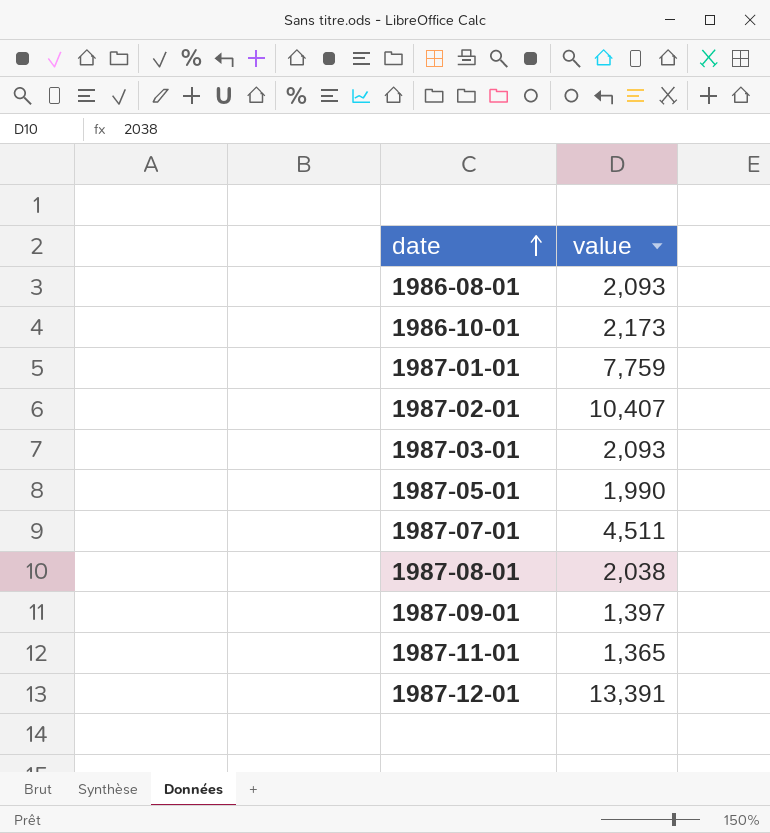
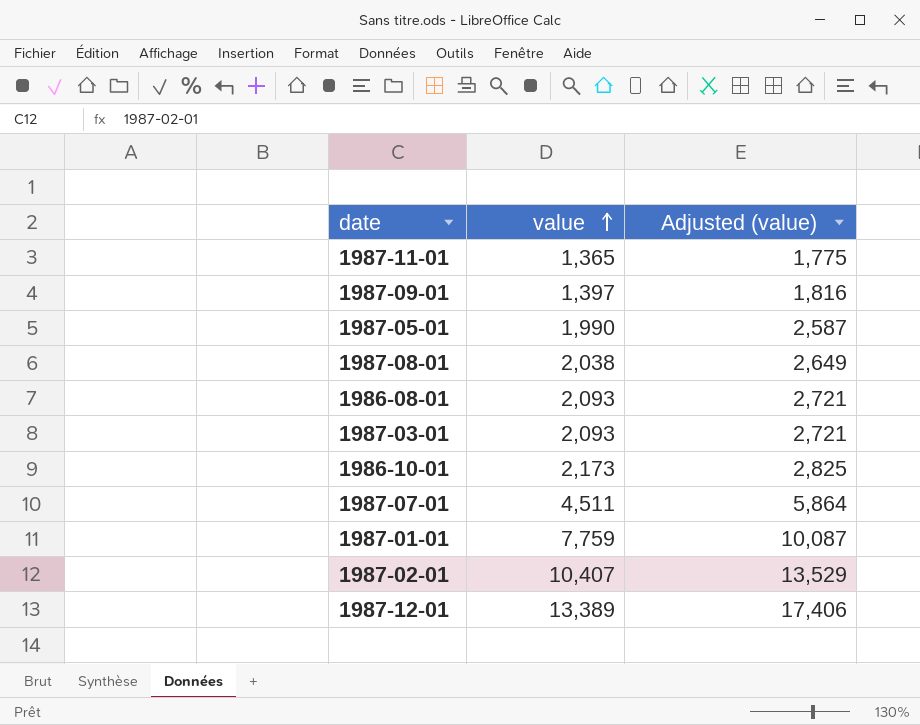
row order: date ascending -> value ascending
column Adjusted (value) | formula: none -> [value] * 1.3
1987-12-01 | value: 13,391 -> 13,389

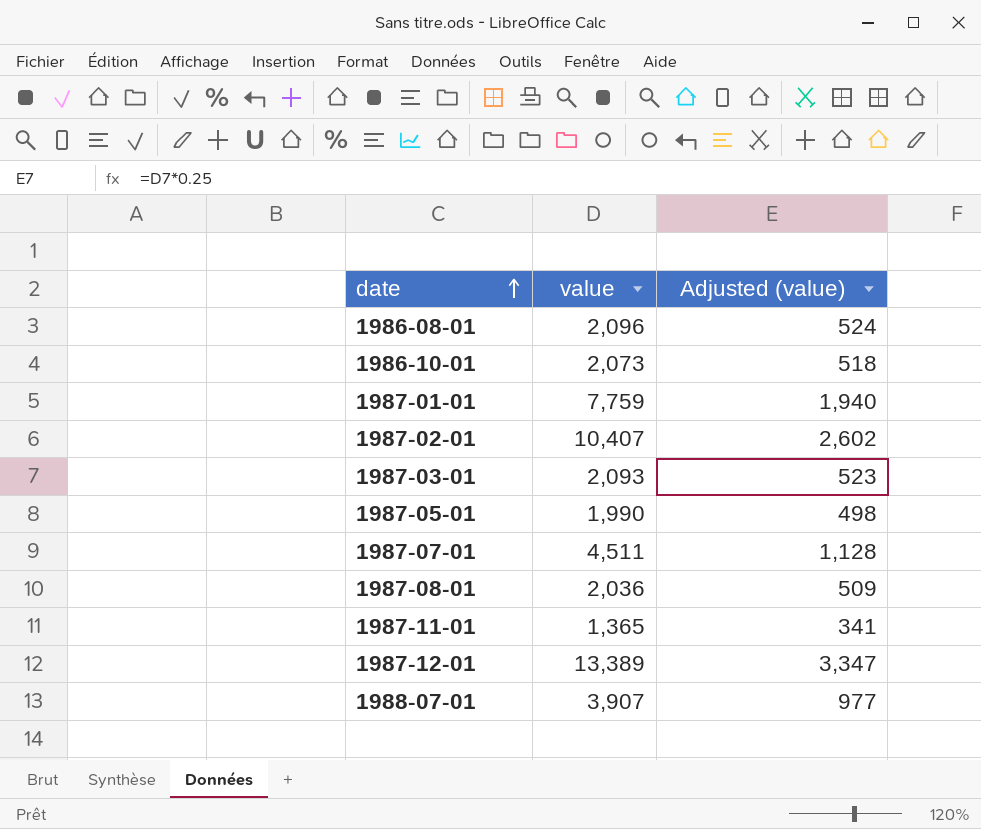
row order: value ascending -> date ascending
column Adjusted (value) | formula: [value] * 1.3 -> [value] * 0.25
row 1987-09-01: 1,397 | 1,816 -> none
1986-08-01 | value: 2,093 -> 2,096
1986-10-01 | value: 2,173 -> 2,073
1987-08-01 | value: 2,038 -> 2,036
row 1988-07-01: none -> 3,907 | 977

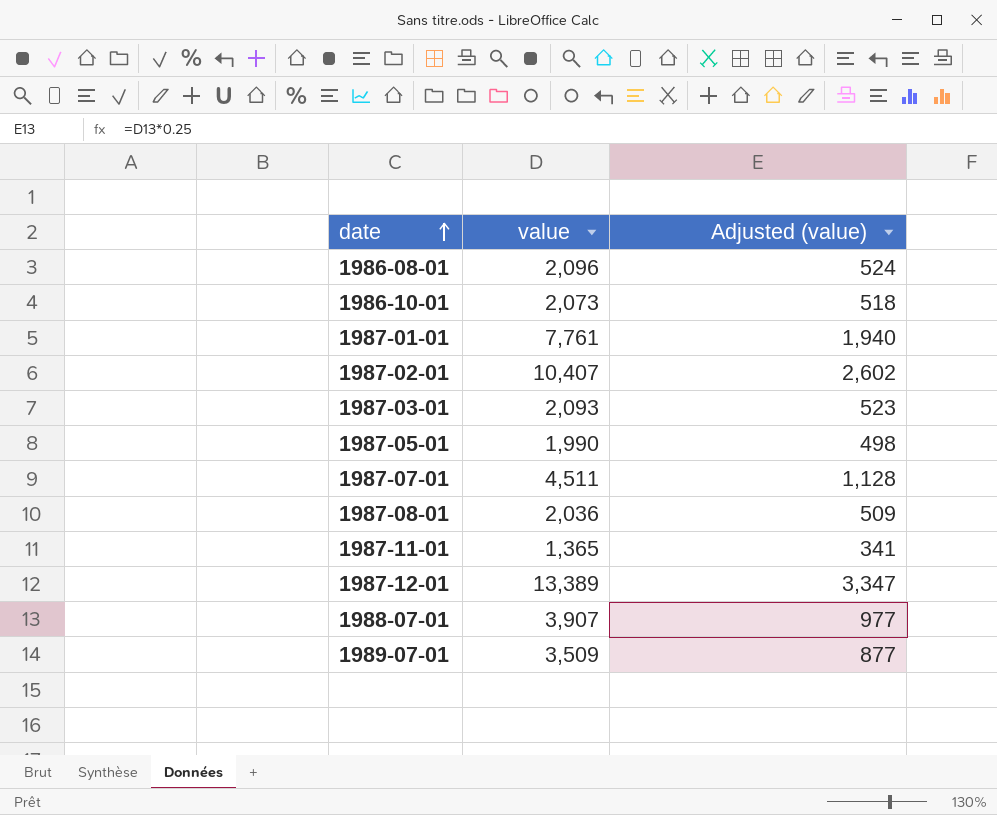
1987-01-01 | value: 7,759 -> 7,761
row 1989-07-01: none -> 3,509 | 877

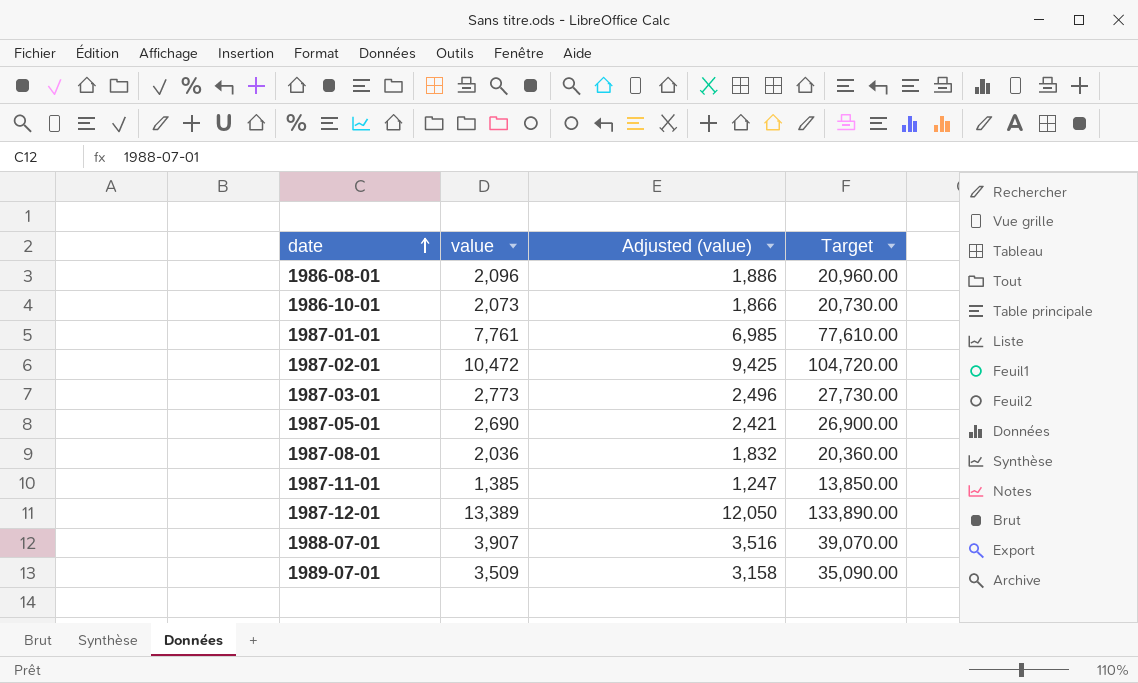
column Adjusted (value) | formula: [value] * 0.25 -> [value] * 0.9
column Target | formula: none -> [value] * 10
row 1987-07-01: 4,511 | 1,128 -> none
1987-02-01 | value: 10,407 -> 10,472
1987-03-01 | value: 2,093 -> 2,773
1987-05-01 | value: 1,990 -> 2,690
1987-11-01 | value: 1,365 -> 1,385

